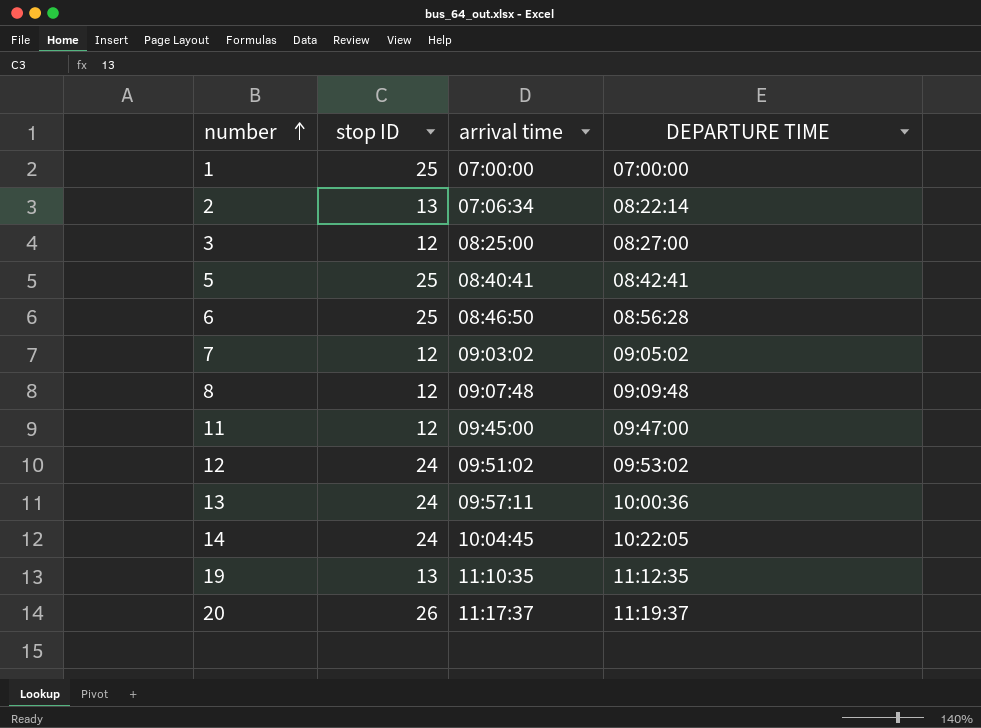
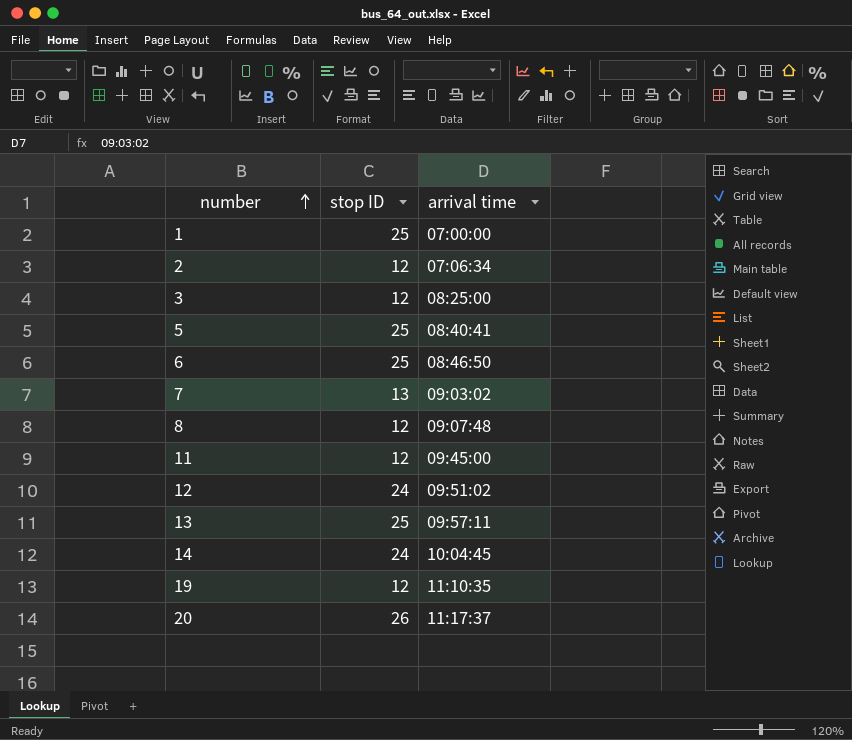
column DEPARTURE TIME | position: 4 -> none
2 | stop ID: 13 -> 12
7 | stop ID: 12 -> 13
13 | stop ID: 24 -> 25
19 | stop ID: 13 -> 12

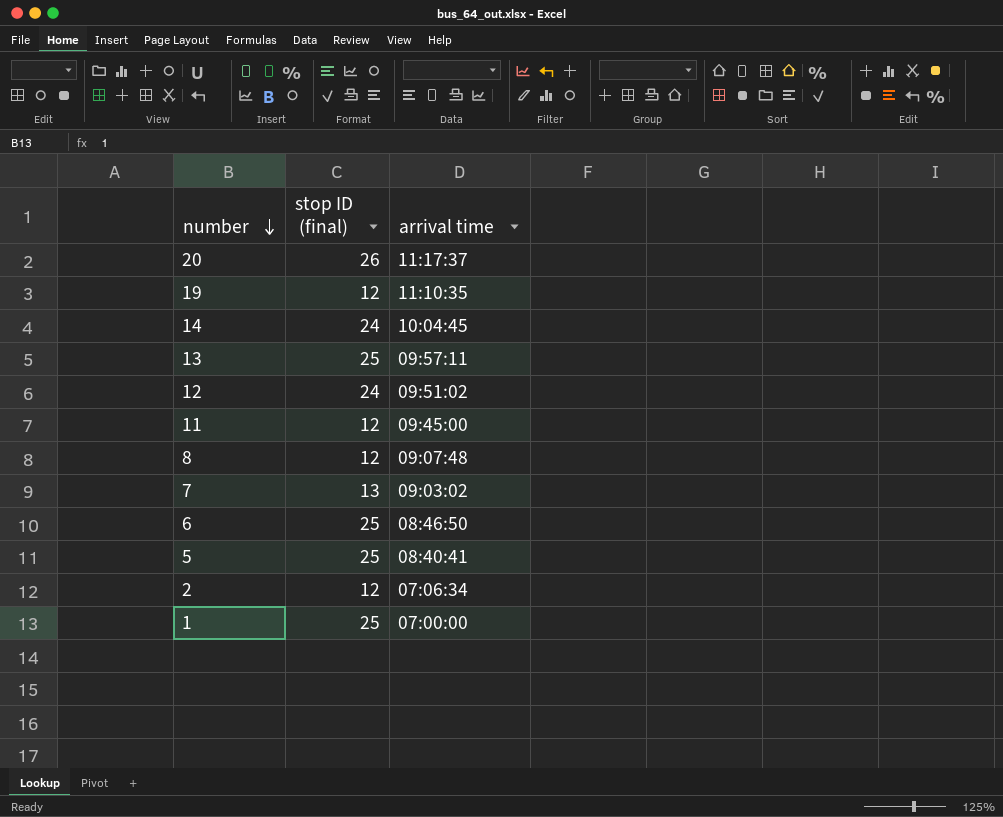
row order: number ascending -> number descending
column name: stop ID -> stop ID (final)
row 3: 12 | 08:25:00 -> none

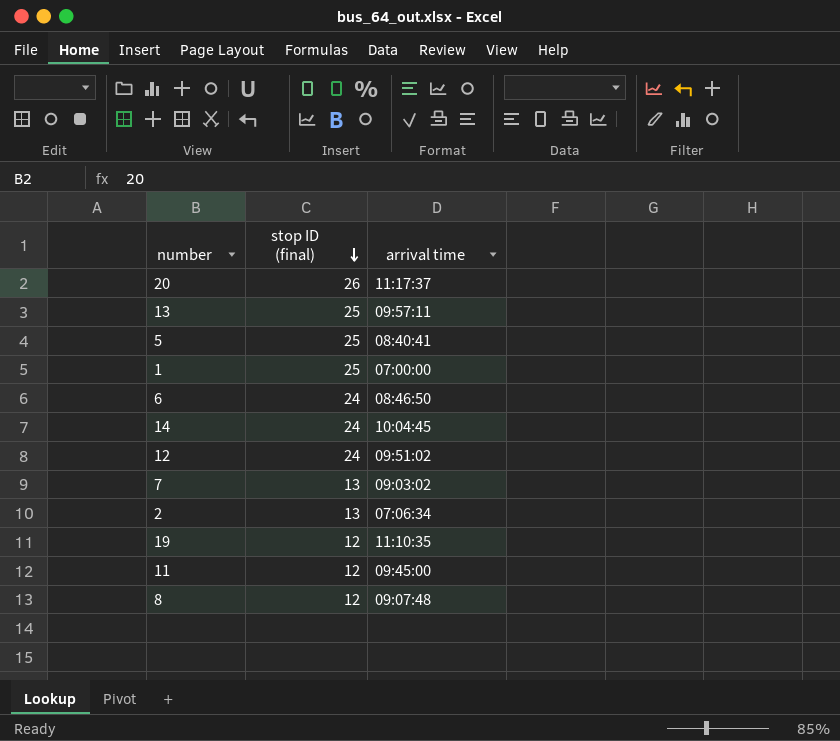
row order: number descending -> stop ID (final) descending
6 | stop ID (final): 25 -> 24
2 | stop ID (final): 12 -> 13

